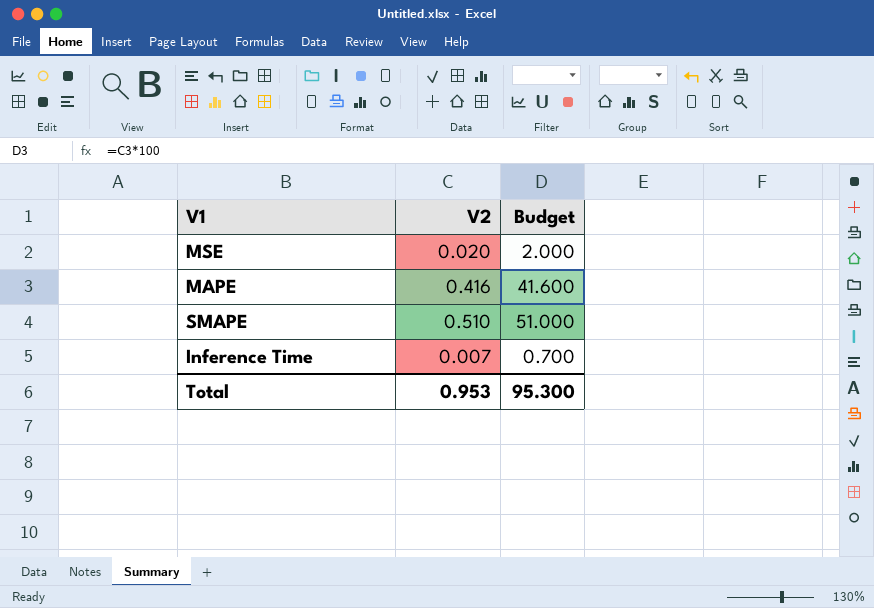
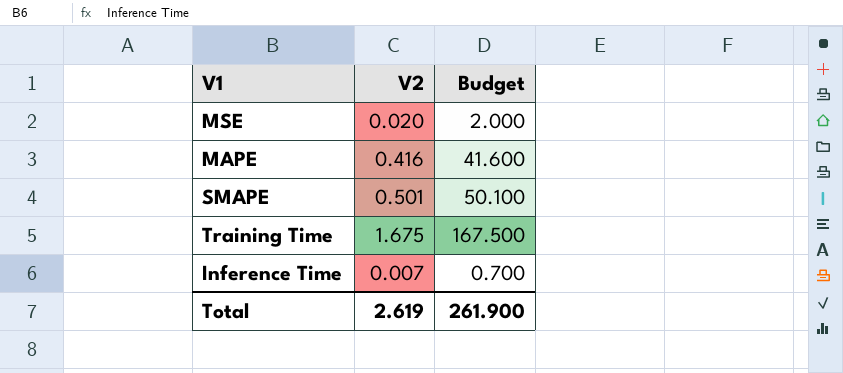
SMAPE | V2: 0.510 -> 0.501
SMAPE | Budget: 51.000 -> 50.100
row Training Time: none -> 1.675 | 167.500
Total | V2: 0.953 -> 2.619
Total | Budget: 95.300 -> 261.900

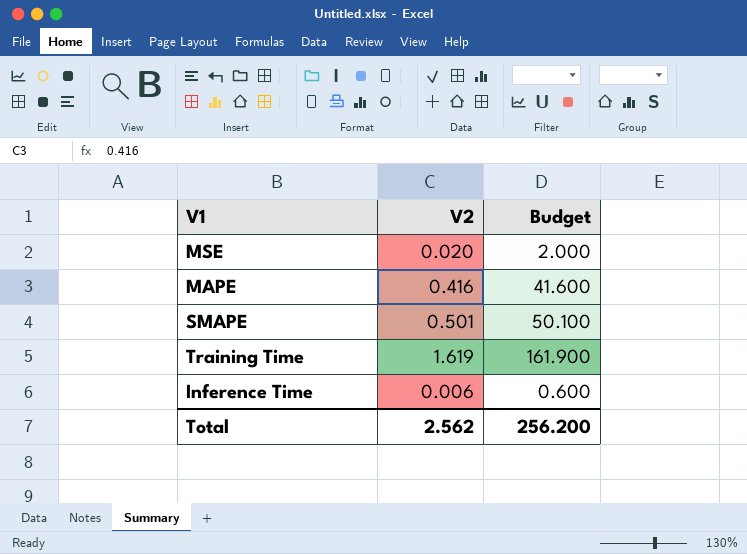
Training Time | V2: 1.675 -> 1.619
Training Time | Budget: 167.500 -> 161.900
Inference Time | V2: 0.007 -> 0.006
Inference Time | Budget: 0.700 -> 0.600
Total | V2: 2.619 -> 2.562
Total | Budget: 261.900 -> 256.200

